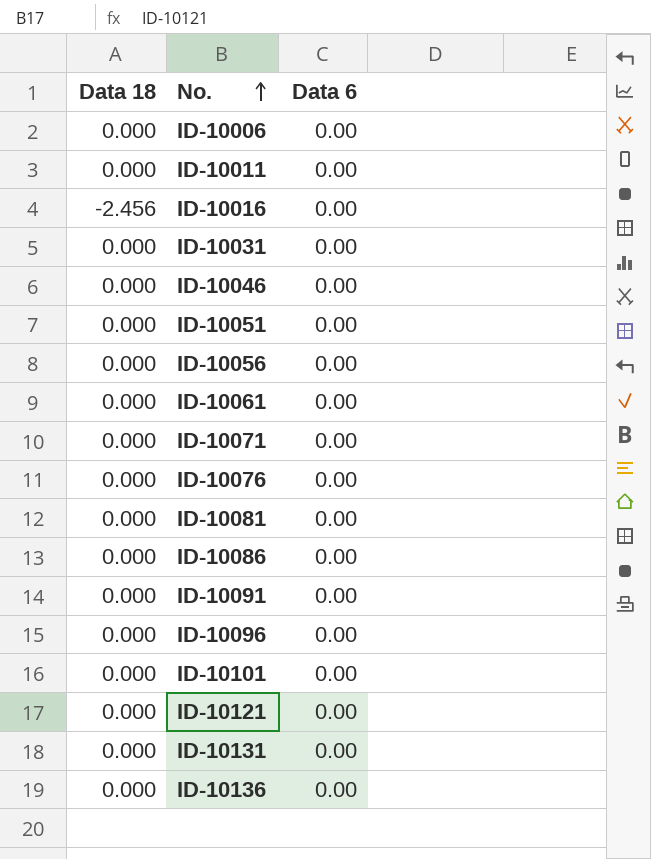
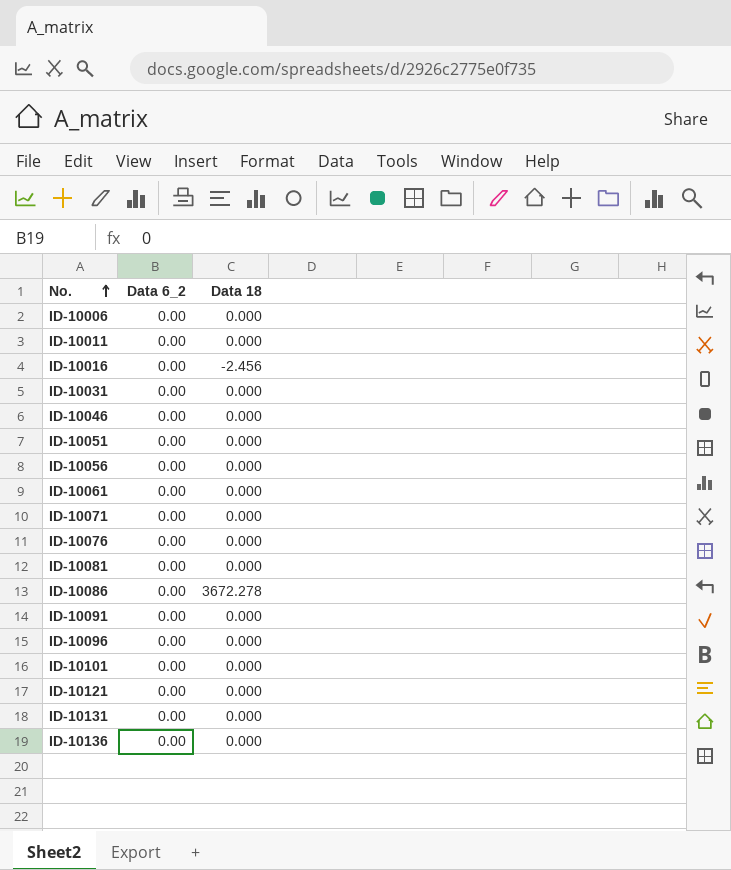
column name: Data 6 -> Data 6_2
column Data 18 | position: 1 -> 3
ID-10086 | Data 18: 0.000 -> 3672.278

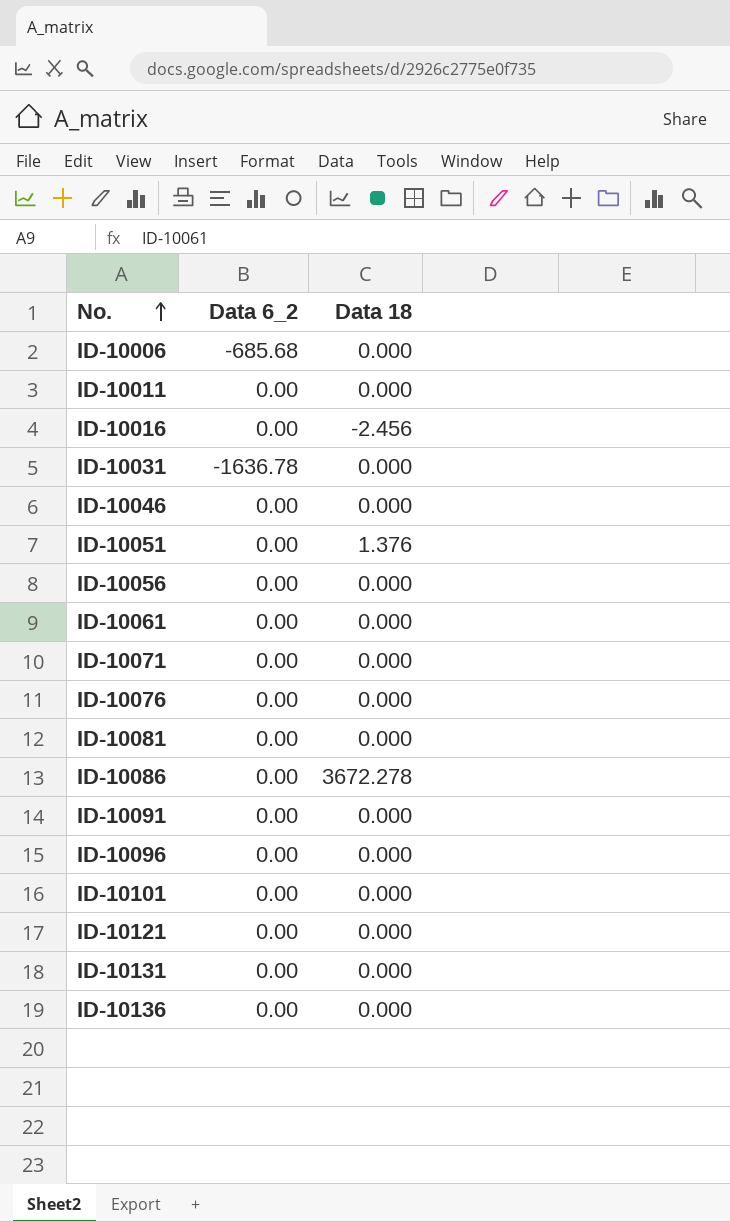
ID-10006 | Data 6_2: 0.00 -> -685.68
ID-10031 | Data 6_2: 0.00 -> -1636.78
ID-10051 | Data 18: 0.000 -> 1.376

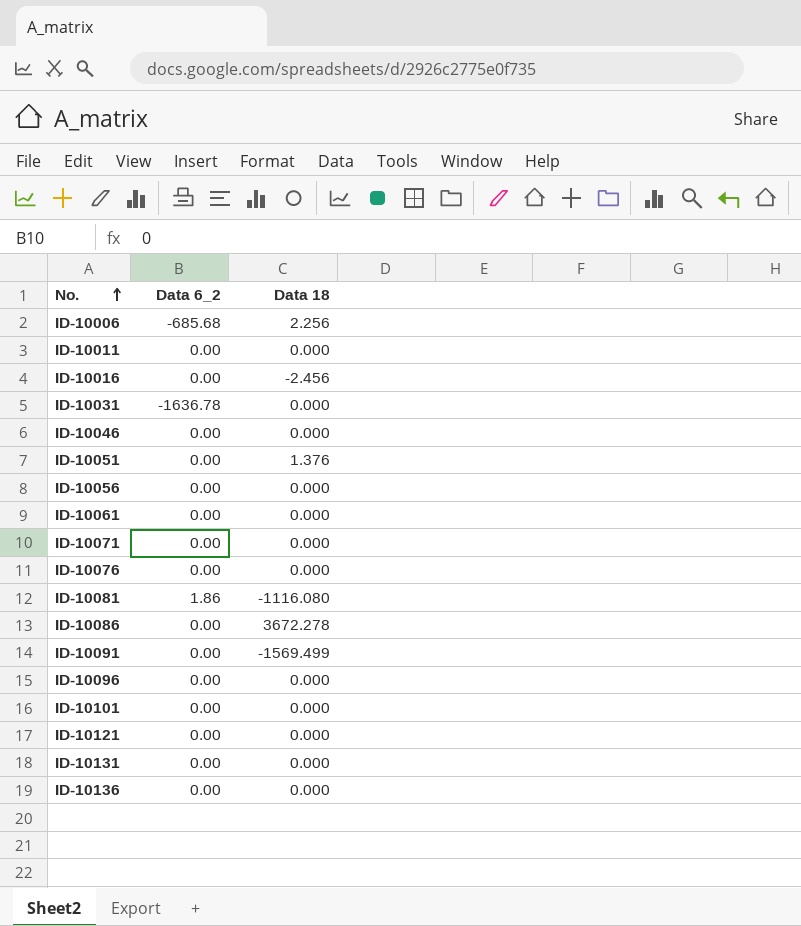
ID-10006 | Data 18: 0.000 -> 2.256
ID-10081 | Data 6_2: 0.00 -> 1.86
ID-10081 | Data 18: 0.000 -> -1116.080
ID-10091 | Data 18: 0.000 -> -1569.499

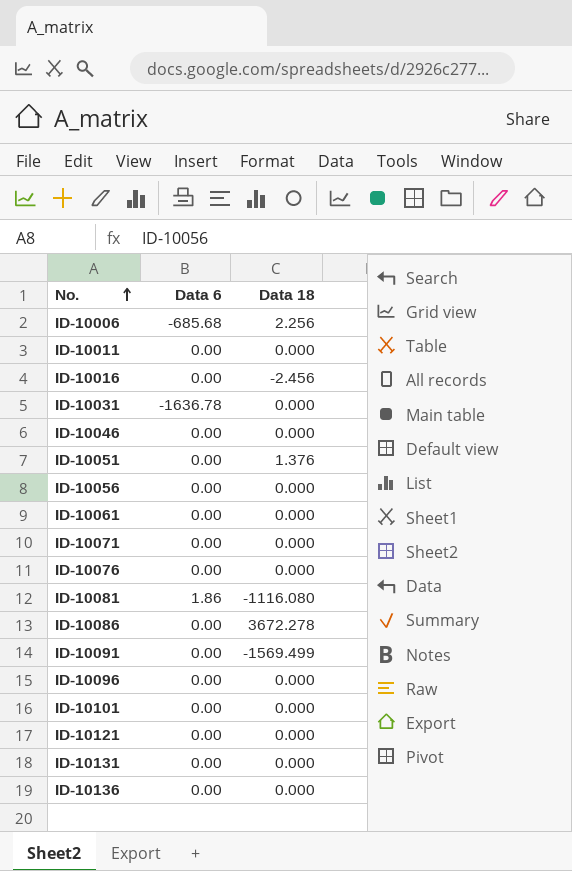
column name: Data 6_2 -> Data 6

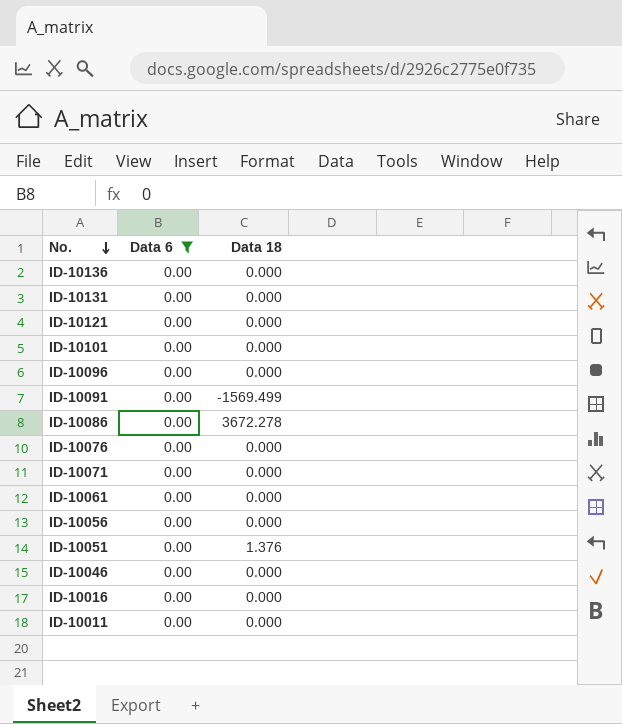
filter: none -> Data 6 = 0.00
row order: No. ascending -> No. descending
ID-10016 | Data 18: -2.456 -> 0.000

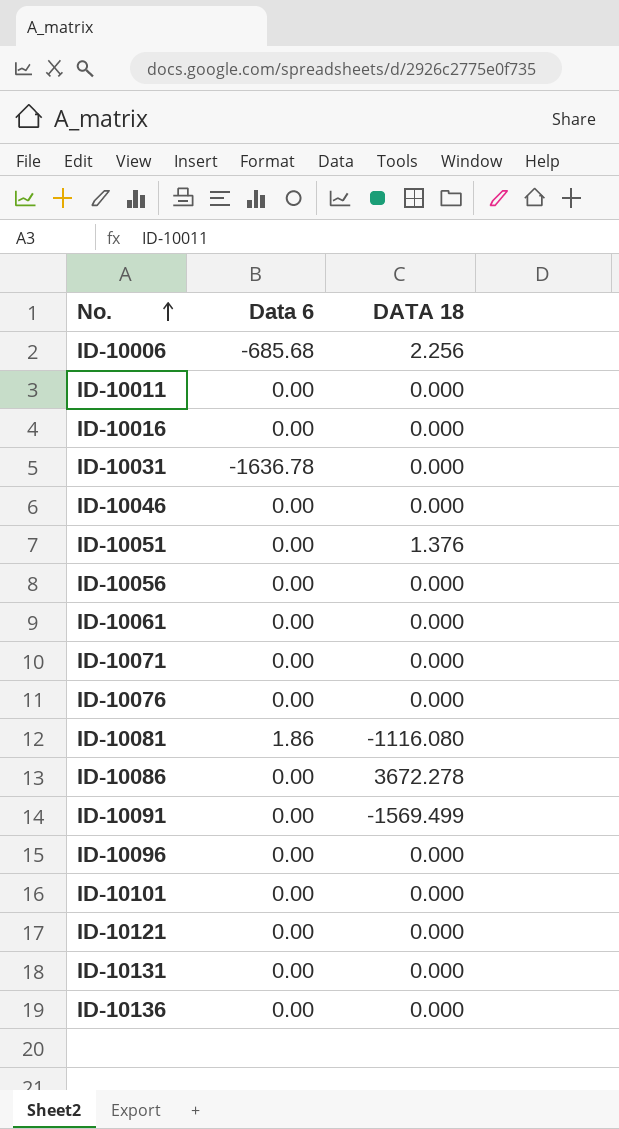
filter: Data 6 = 0.00 -> none
row order: No. descending -> No. ascending
column name: Data 18 -> DATA 18

